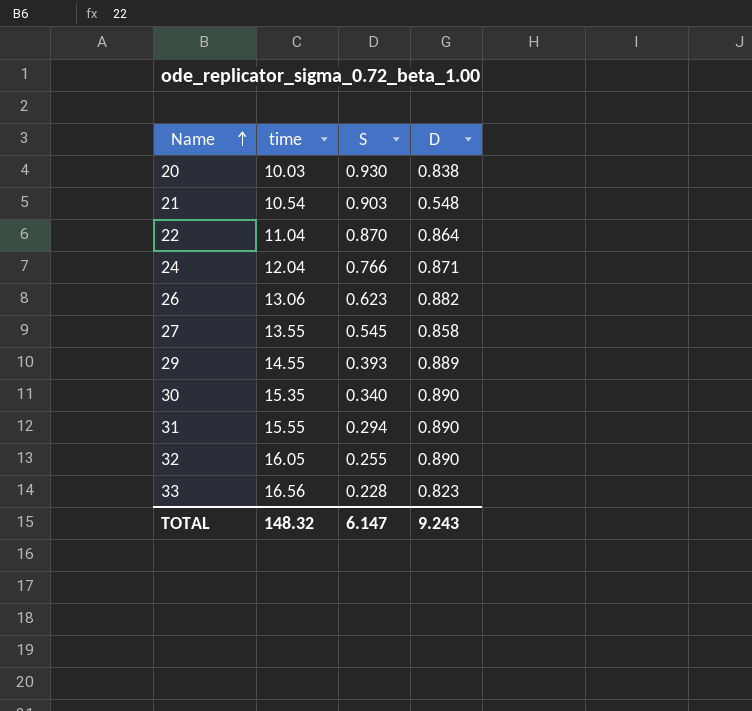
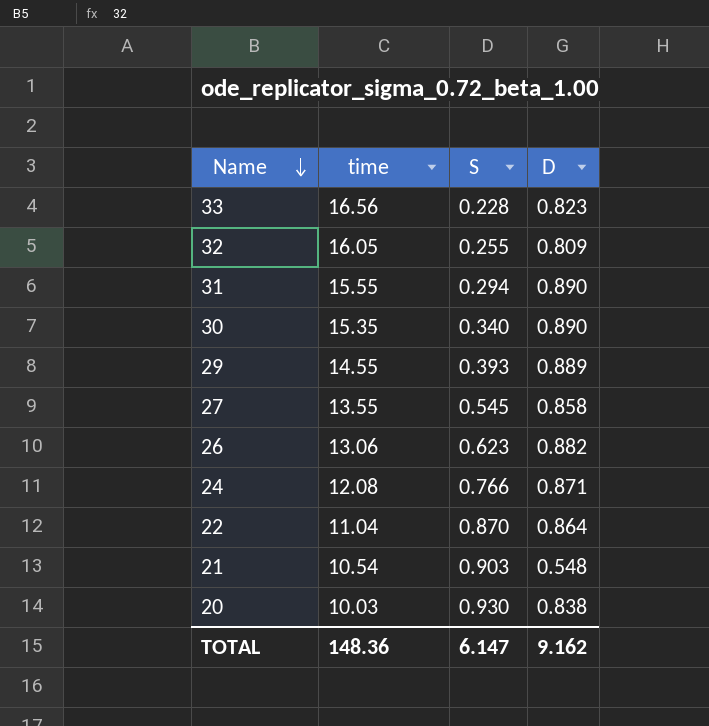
row order: Name ascending -> Name descending
32 | D: 0.890 -> 0.809
24 | time: 12.04 -> 12.08
TOTAL | time: 148.32 -> 148.36
TOTAL | D: 9.243 -> 9.162

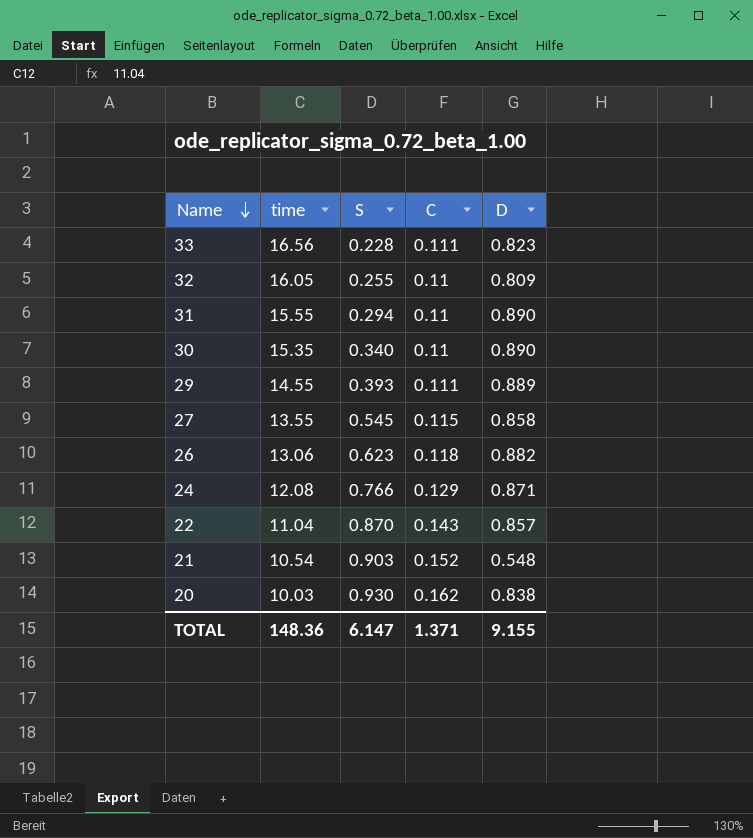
column C | position: none -> 4
22 | D: 0.864 -> 0.857
TOTAL | D: 9.162 -> 9.155

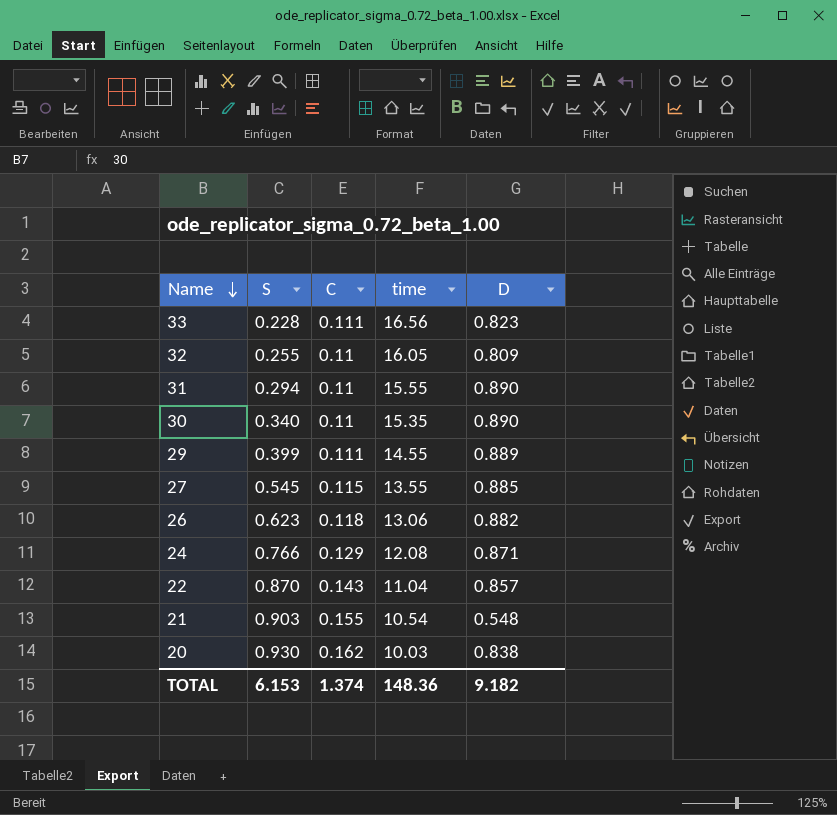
column time | position: 2 -> 4
29 | S: 0.393 -> 0.399
27 | D: 0.858 -> 0.885
21 | C: 0.152 -> 0.155
TOTAL | S: 6.147 -> 6.153
TOTAL | C: 1.371 -> 1.374
TOTAL | D: 9.155 -> 9.182

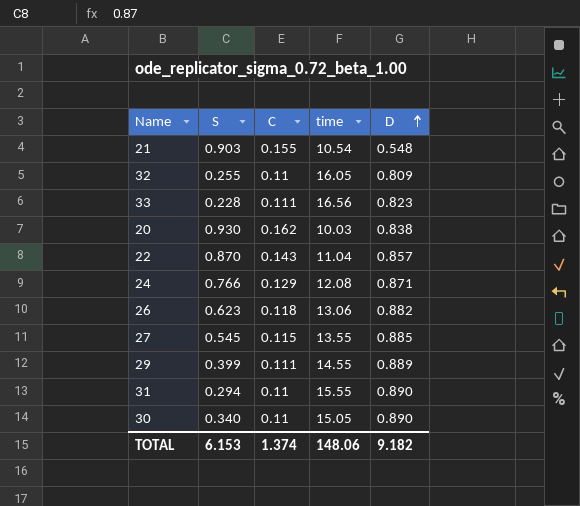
row order: Name descending -> D ascending
30 | time: 15.35 -> 15.05
TOTAL | time: 148.36 -> 148.06

